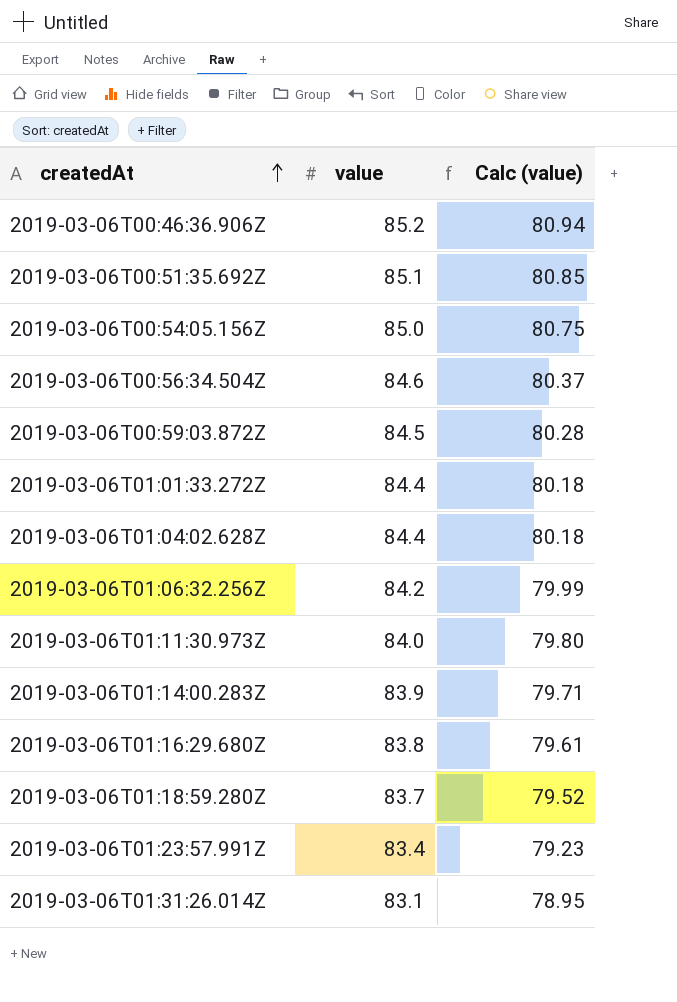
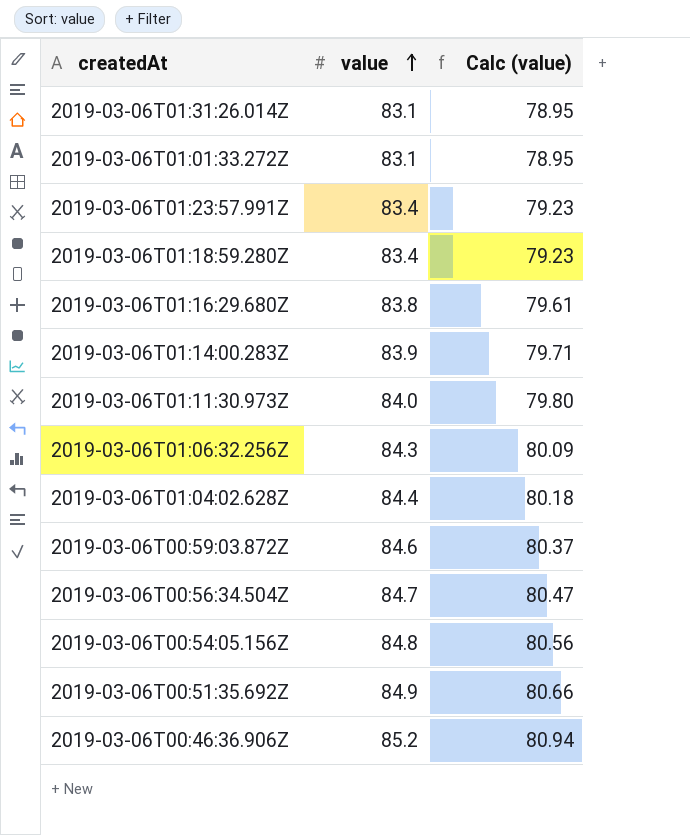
row order: createdAt ascending -> value ascending
2019-03-06T01:01:33.272Z | value: 84.4 -> 83.1
2019-03-06T01:01:33.272Z | Calc (value): 80.18 -> 78.95
2019-03-06T01:18:59.280Z | value: 83.7 -> 83.4
2019-03-06T01:18:59.280Z | Calc (value): 79.52 -> 79.23
2019-03-06T01:06:32.256Z | value: 84.2 -> 84.3
2019-03-06T01:06:32.256Z | Calc (value): 79.99 -> 80.09
2019-03-06T00:59:03.872Z | value: 84.5 -> 84.6
2019-03-06T00:59:03.872Z | Calc (value): 80.28 -> 80.37
2019-03-06T00:56:34.504Z | value: 84.6 -> 84.7
2019-03-06T00:56:34.504Z | Calc (value): 80.37 -> 80.47
2019-03-06T00:54:05.156Z | value: 85.0 -> 84.8
2019-03-06T00:54:05.156Z | Calc (value): 80.75 -> 80.56
2019-03-06T00:51:35.692Z | value: 85.1 -> 84.9
2019-03-06T00:51:35.692Z | Calc (value): 80.85 -> 80.66

